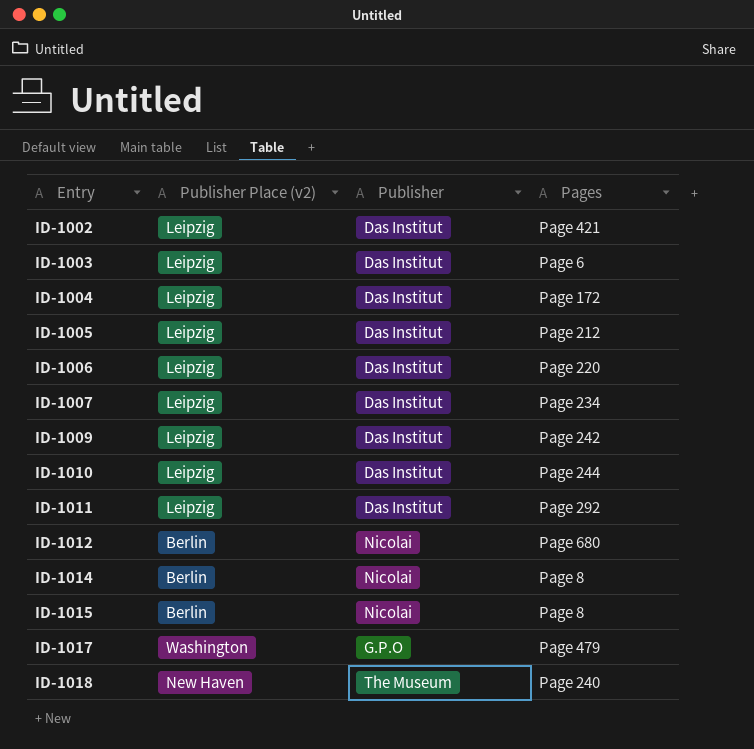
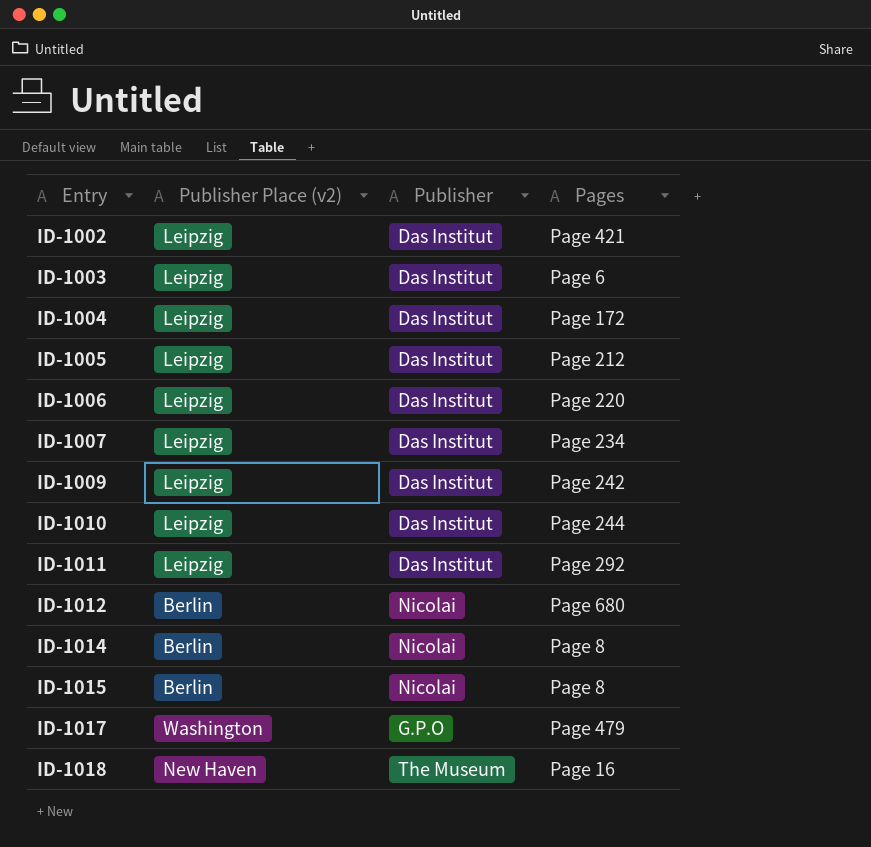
ID-1018 | Pages: Page 240 -> Page 16

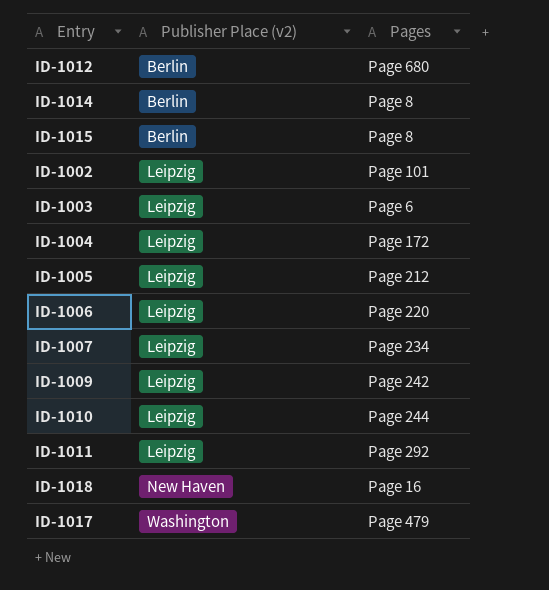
row order: Entry ascending -> Publisher Place (v2) ascending
column Publisher | position: 3 -> none
ID-1002 | Pages: Page 421 -> Page 101

